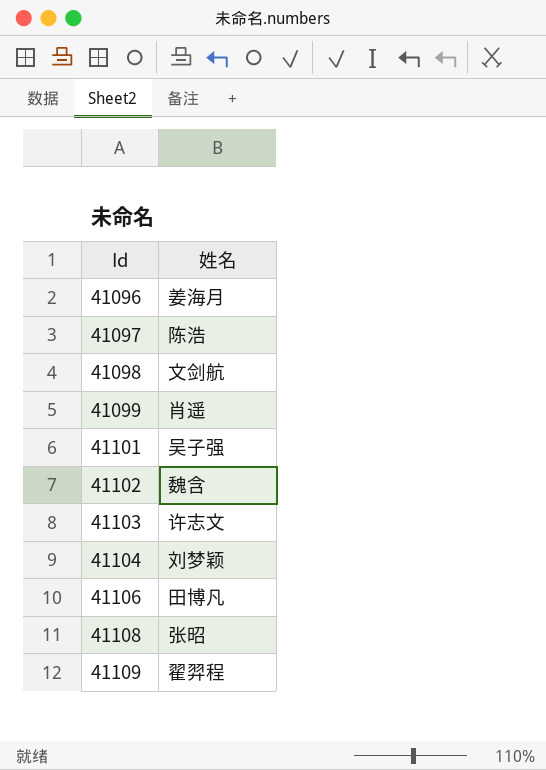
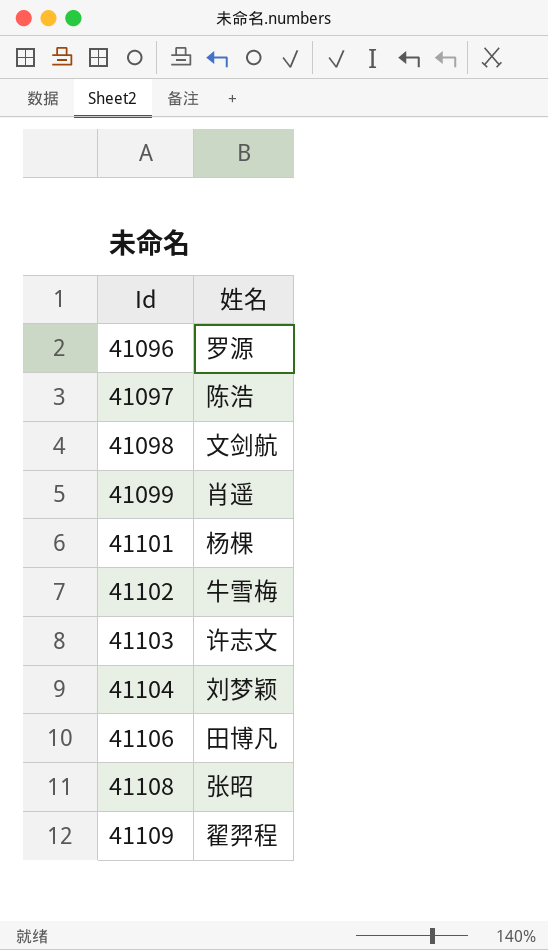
41096 | 姓名: 姜海月 -> 罗源
41101 | 姓名: 吴子强 -> 杨棵
41102 | 姓名: 魏含 -> 牛雪梅

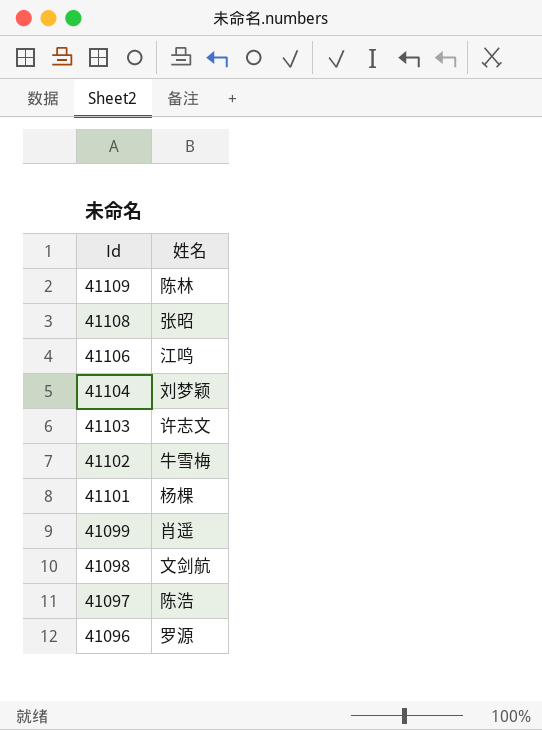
row order: Id ascending -> Id descending
41109 | 姓名: 翟羿程 -> 陈林
41106 | 姓名: 田博凡 -> 江鸣

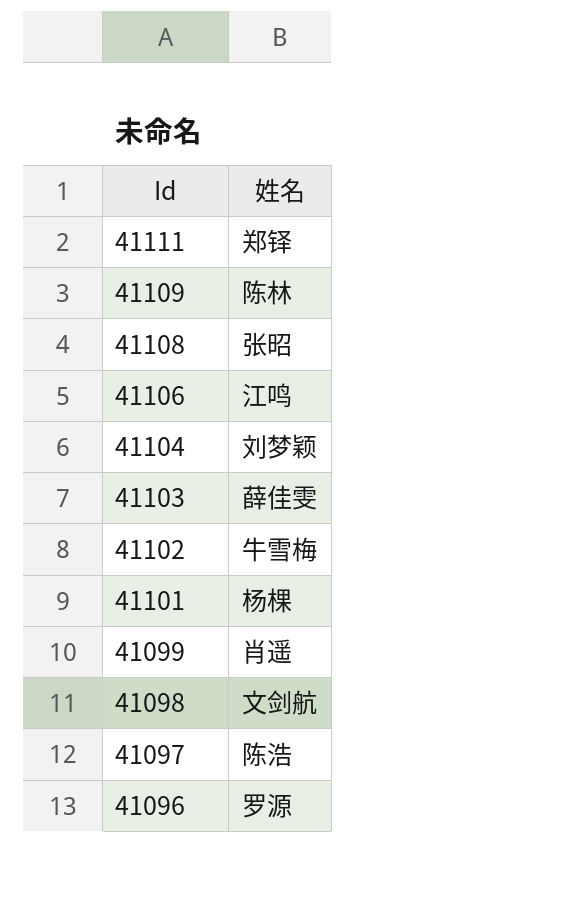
row 41111: none -> 郑铎
41103 | 姓名: 许志文 -> 薛佳雯

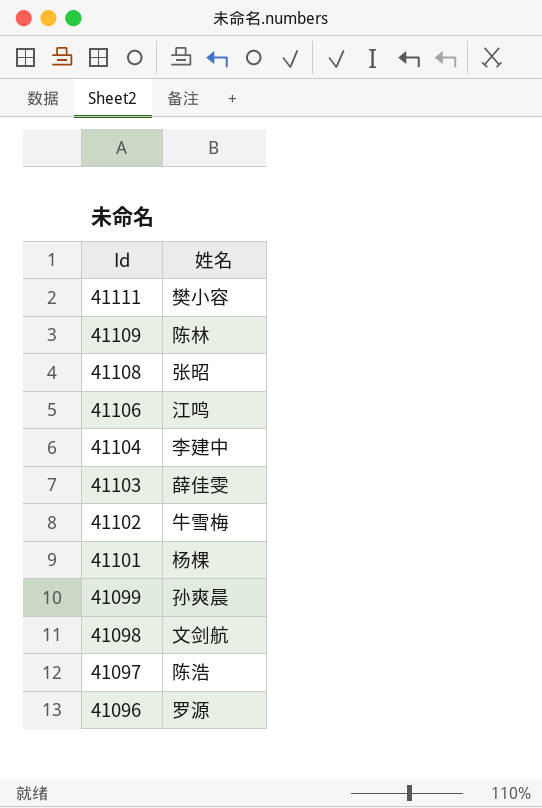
41111 | 姓名: 郑铎 -> 樊小容
41104 | 姓名: 刘梦颖 -> 李建中
41099 | 姓名: 肖遥 -> 孙爽晨

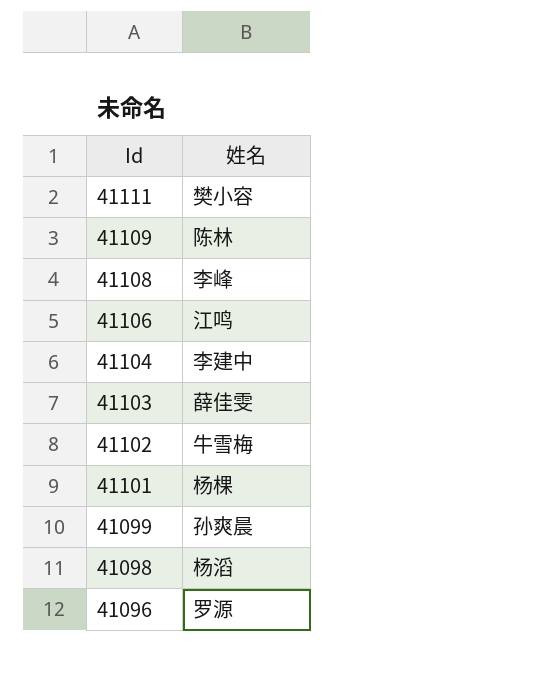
row 41097: 陈浩 -> none
41108 | 姓名: 张昭 -> 李峰
41098 | 姓名: 文剑航 -> 杨滔

